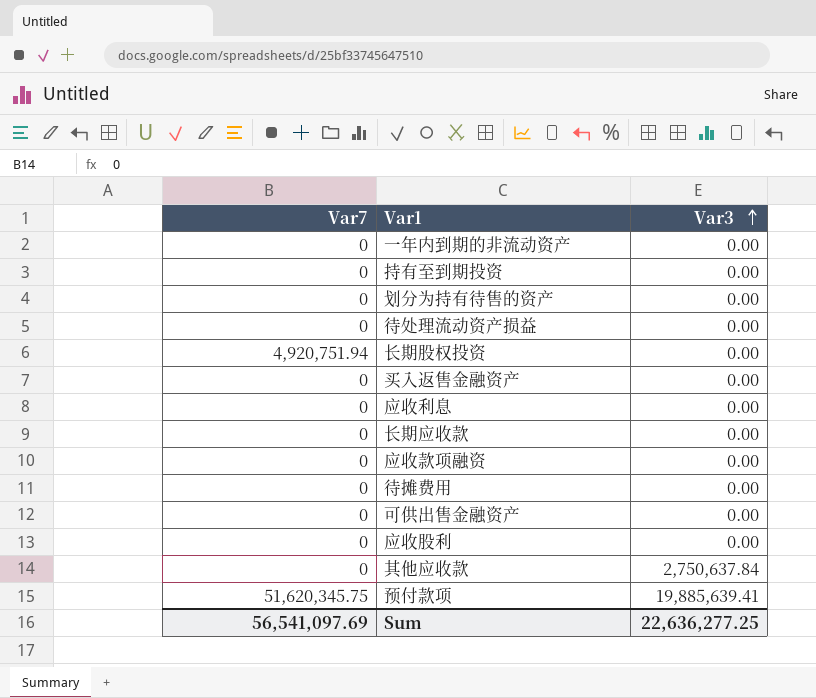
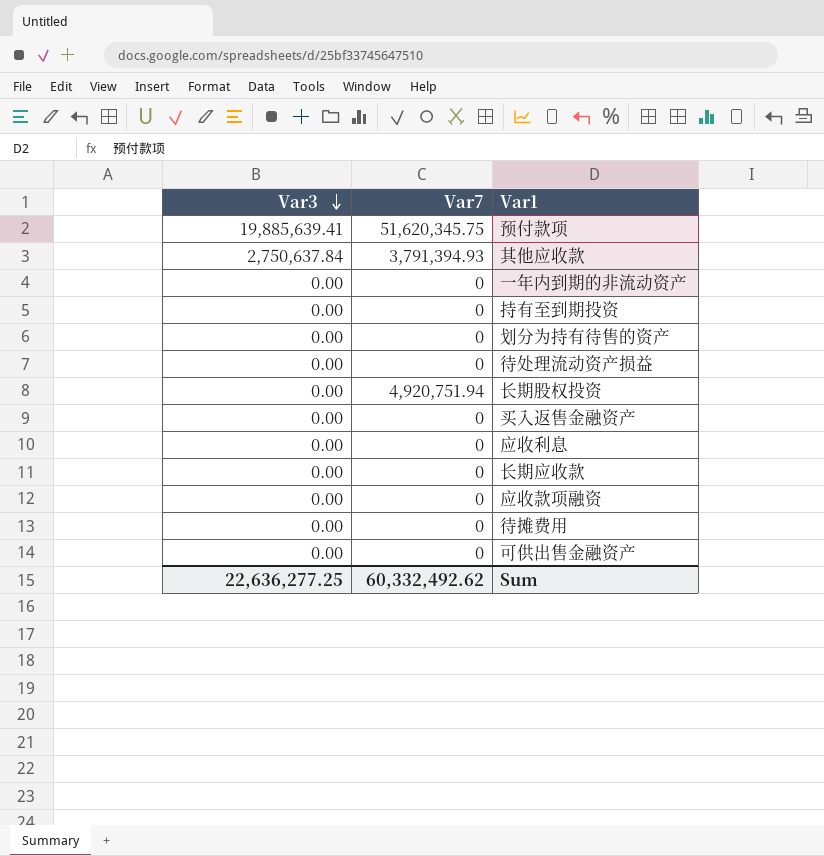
row order: Var3 ascending -> Var3 descending
column Var3 | position: 3 -> 1
row 应收股利: 0 | 0.00 -> none
其他应收款 | Var7: 0 -> 3,791,394.93
Sum | Var7: 56,541,097.69 -> 60,332,492.62

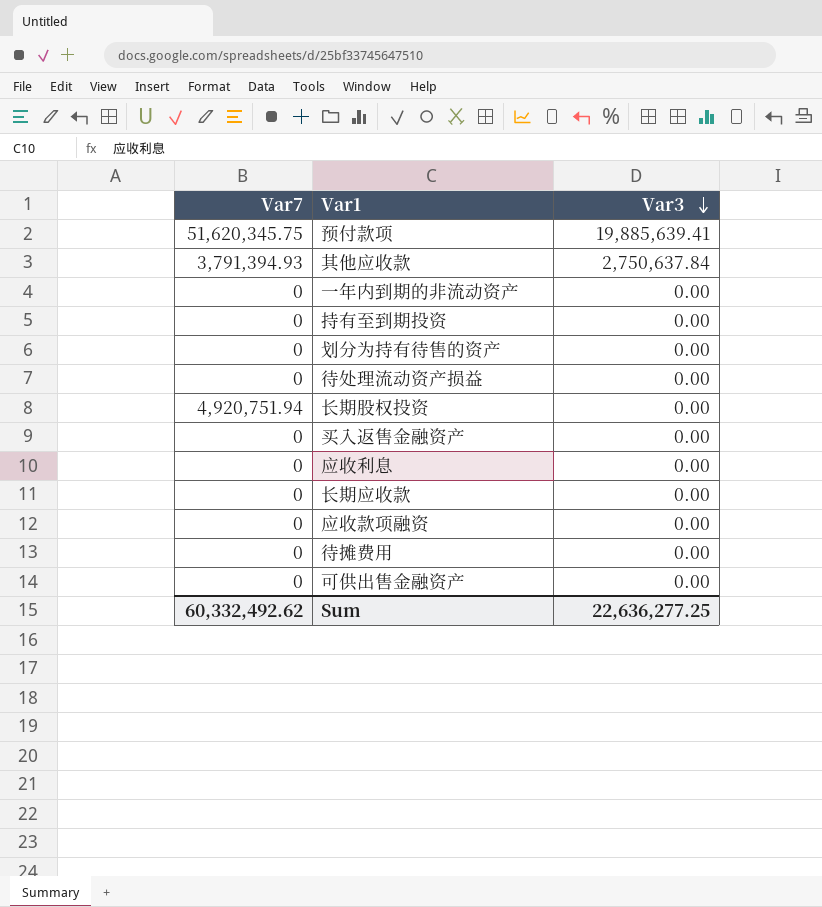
column Var3 | position: 1 -> 3

